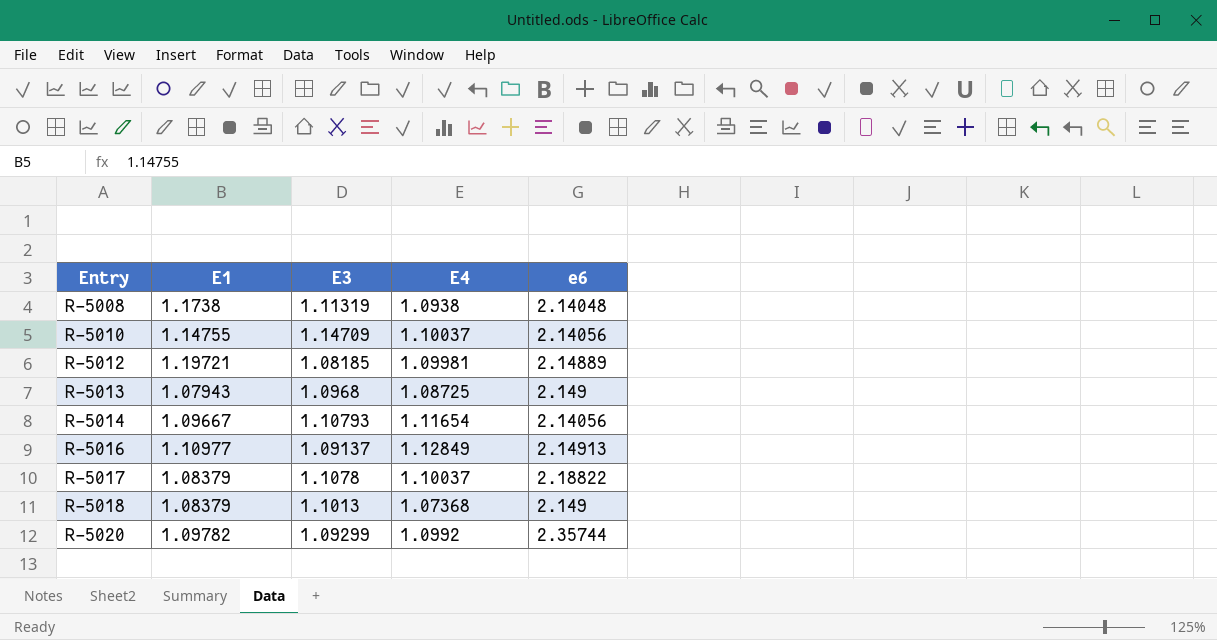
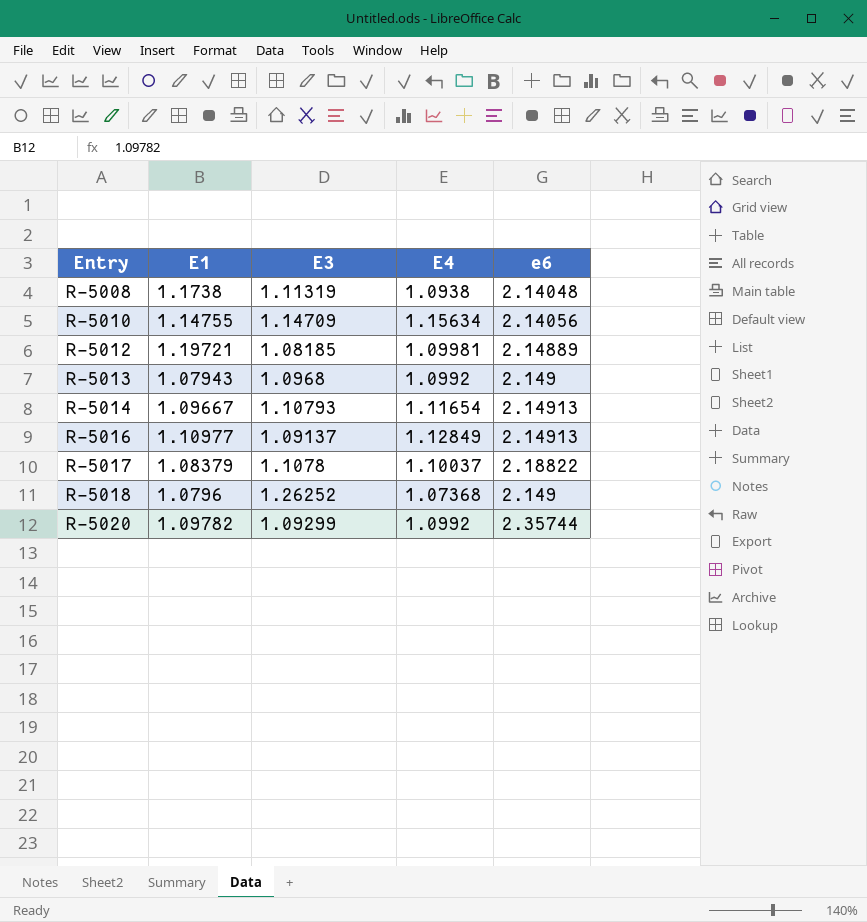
R-5010 | E4: 1.10037 -> 1.15634
R-5013 | E4: 1.08725 -> 1.0992
R-5014 | e6: 2.14056 -> 2.14913
R-5018 | E1: 1.08379 -> 1.0796
R-5018 | E3: 1.1013 -> 1.26252

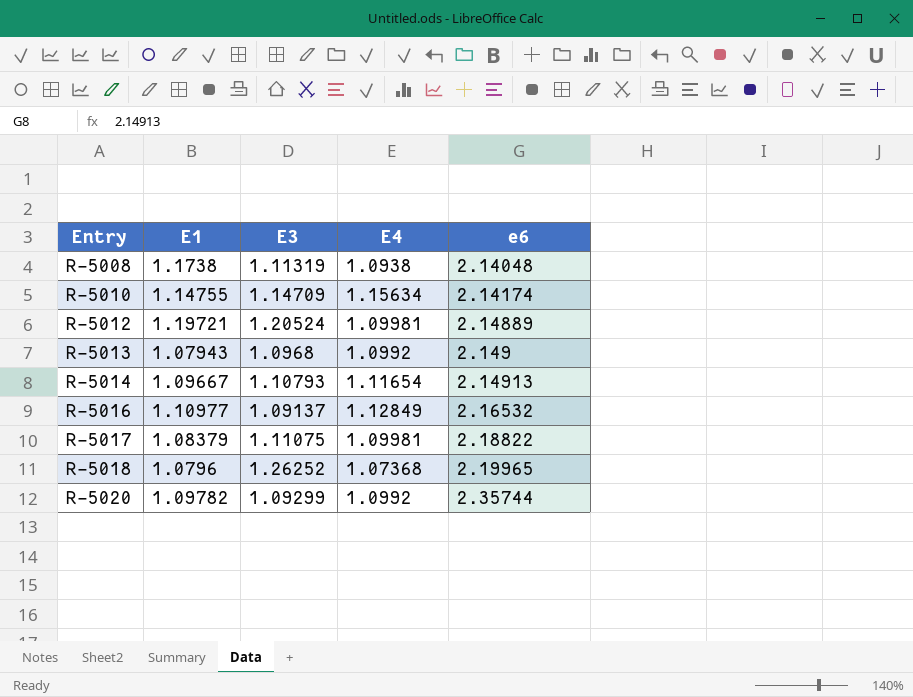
R-5010 | e6: 2.14056 -> 2.14174
R-5012 | E3: 1.08185 -> 1.20524
R-5016 | e6: 2.14913 -> 2.16532
R-5017 | E3: 1.1078 -> 1.11075
R-5017 | E4: 1.10037 -> 1.09981
R-5018 | e6: 2.149 -> 2.19965

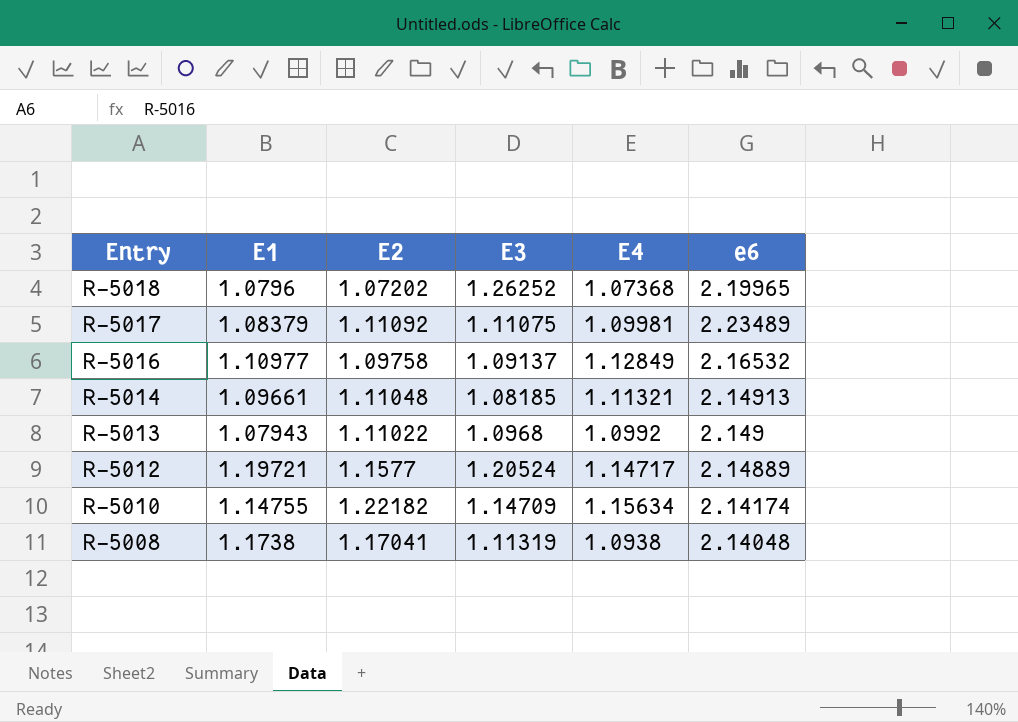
row order: Entry ascending -> Entry descending
column E2 | position: none -> 3
row R-5020: 1.09782 | 1.09299 | 1.0992 | 2.35744 -> none
R-5017 | e6: 2.18822 -> 2.23489
R-5014 | E1: 1.09667 -> 1.09661
R-5014 | E3: 1.10793 -> 1.08185
R-5014 | E4: 1.11654 -> 1.11321
R-5012 | E4: 1.09981 -> 1.14717

